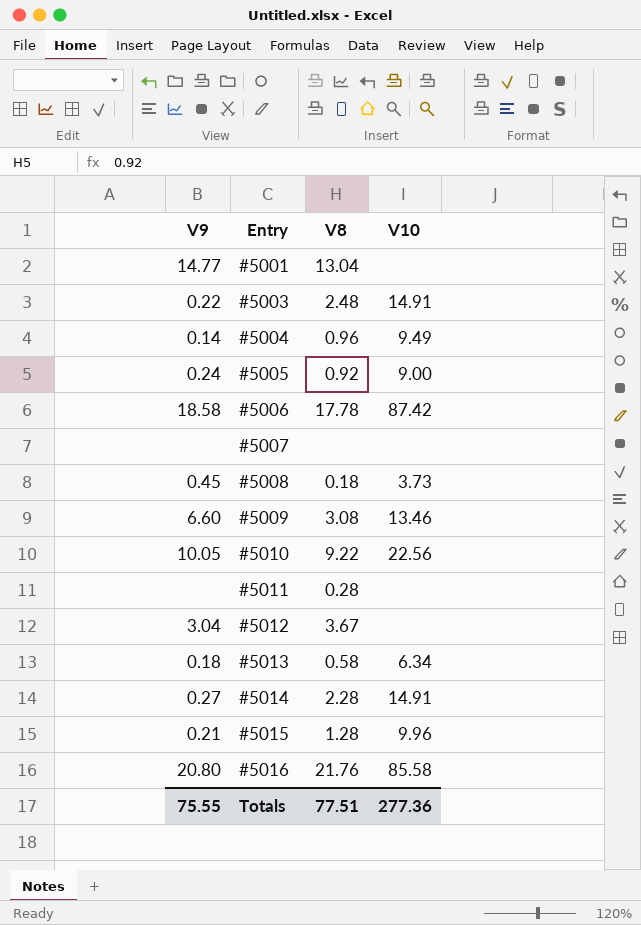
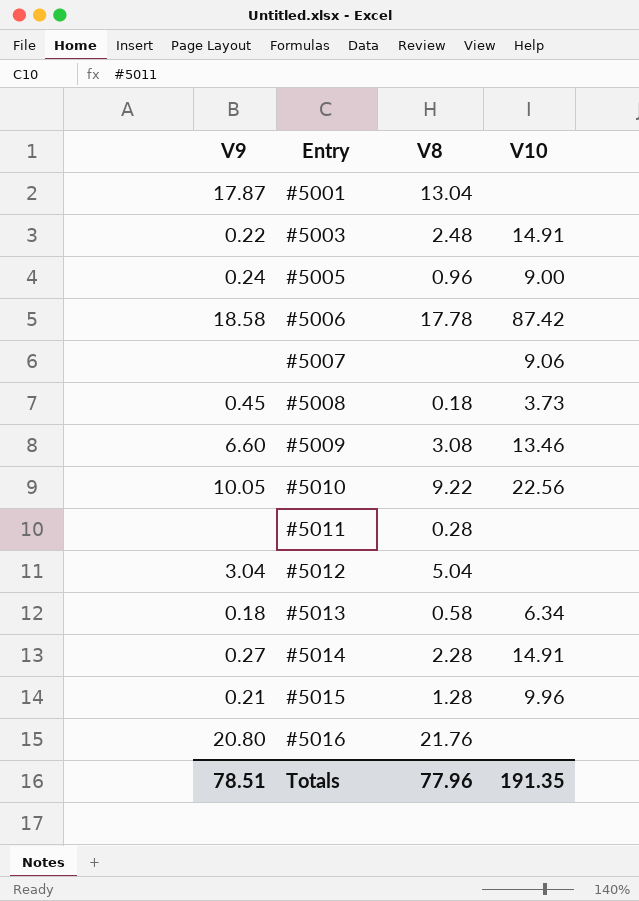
row #5004: 0.14 | 0.96 | 9.49 -> none
#5001 | V9: 14.77 -> 17.87
#5005 | V8: 0.92 -> 0.96
#5007 | V10: none -> 9.06
#5012 | V8: 3.67 -> 5.04
#5016 | V10: 85.58 -> none
Totals | V9: 75.55 -> 78.51
Totals | V8: 77.51 -> 77.96
Totals | V10: 277.36 -> 191.35

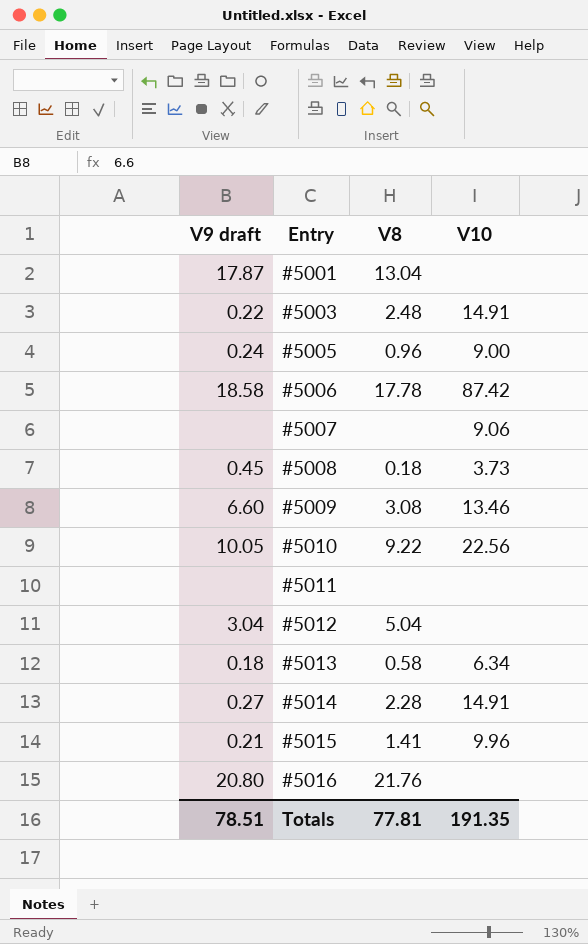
column name: V9 -> V9 draft
#5011 | V8: 0.28 -> none
#5015 | V8: 1.28 -> 1.41
Totals | V8: 77.96 -> 77.81

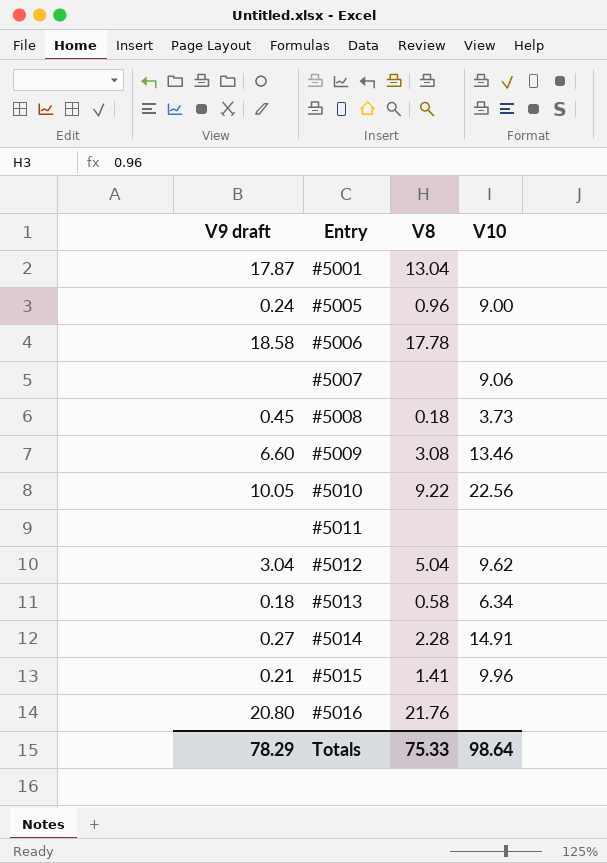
row #5003: 0.22 | 2.48 | 14.91 -> none
#5006 | V10: 87.42 -> none
#5012 | V10: none -> 9.62
Totals | V9 draft: 78.51 -> 78.29
Totals | V8: 77.81 -> 75.33
Totals | V10: 191.35 -> 98.64

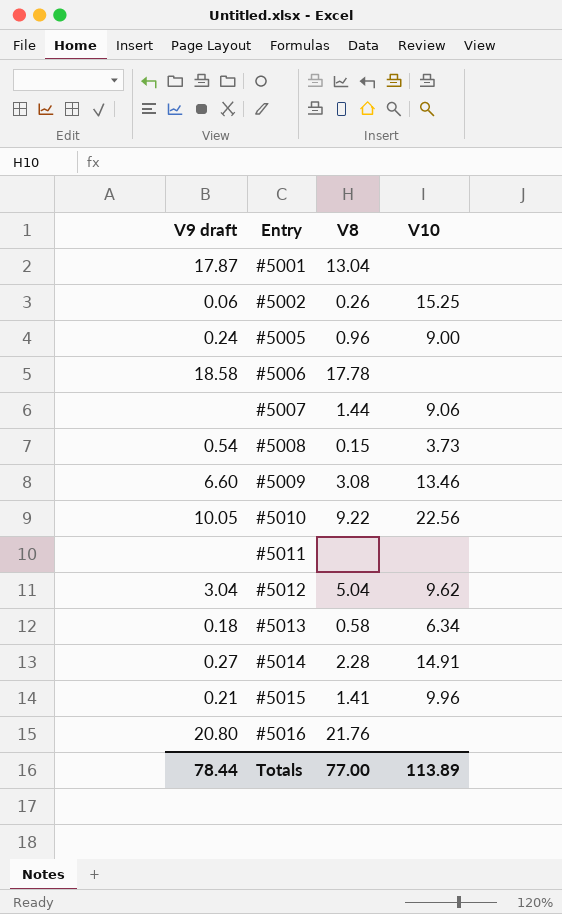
row #5002: none -> 0.06 | 0.26 | 15.25
#5007 | V8: none -> 1.44
#5008 | V9 draft: 0.45 -> 0.54
#5008 | V8: 0.18 -> 0.15
Totals | V9 draft: 78.29 -> 78.44
Totals | V8: 75.33 -> 77.00
Totals | V10: 98.64 -> 113.89

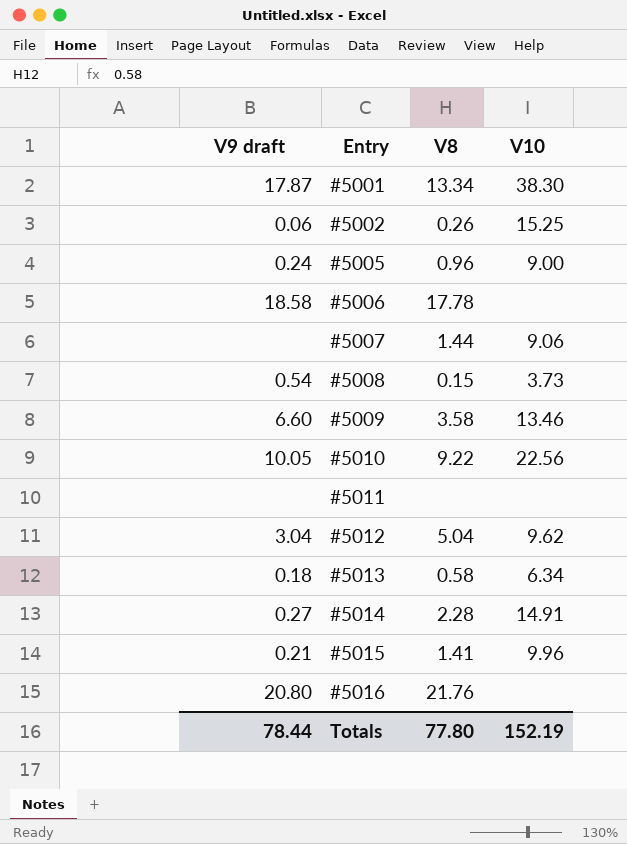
#5001 | V8: 13.04 -> 13.34
#5001 | V10: none -> 38.30
#5009 | V8: 3.08 -> 3.58
Totals | V8: 77.00 -> 77.80
Totals | V10: 113.89 -> 152.19

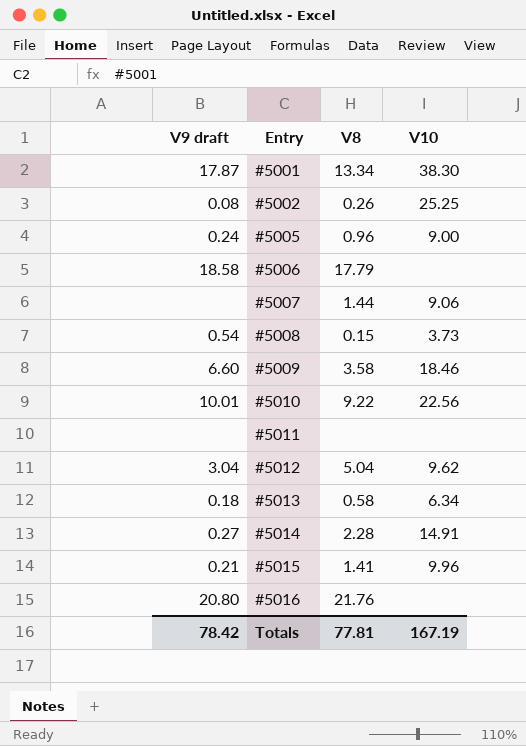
#5002 | V9 draft: 0.06 -> 0.08
#5002 | V10: 15.25 -> 25.25
#5006 | V8: 17.78 -> 17.79
#5009 | V10: 13.46 -> 18.46
#5010 | V9 draft: 10.05 -> 10.01
Totals | V9 draft: 78.44 -> 78.42
Totals | V8: 77.80 -> 77.81
Totals | V10: 152.19 -> 167.19

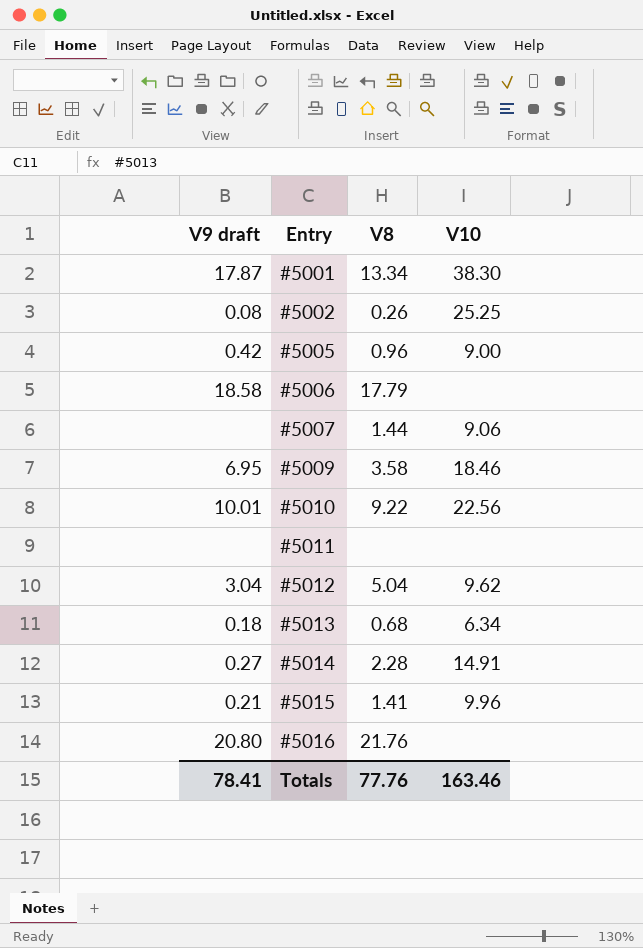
row #5008: 0.54 | 0.15 | 3.73 -> none
#5005 | V9 draft: 0.24 -> 0.42
#5009 | V9 draft: 6.60 -> 6.95
#5013 | V8: 0.58 -> 0.68
Totals | V9 draft: 78.42 -> 78.41
Totals | V8: 77.81 -> 77.76
Totals | V10: 167.19 -> 163.46

